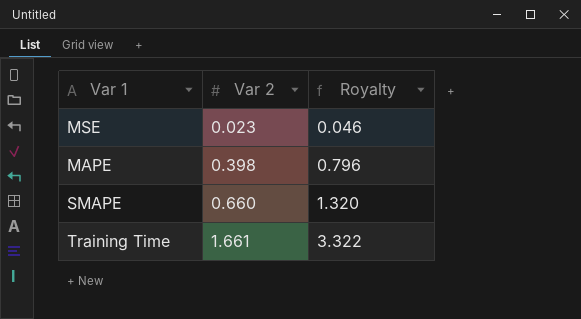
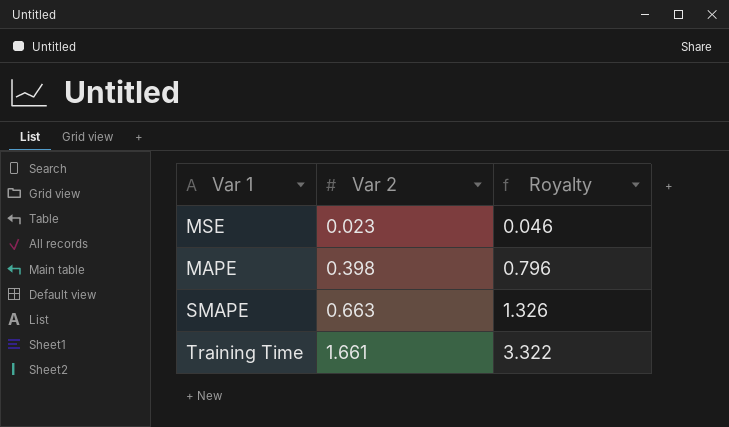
SMAPE | Var 2: 0.660 -> 0.663
SMAPE | Royalty: 1.320 -> 1.326

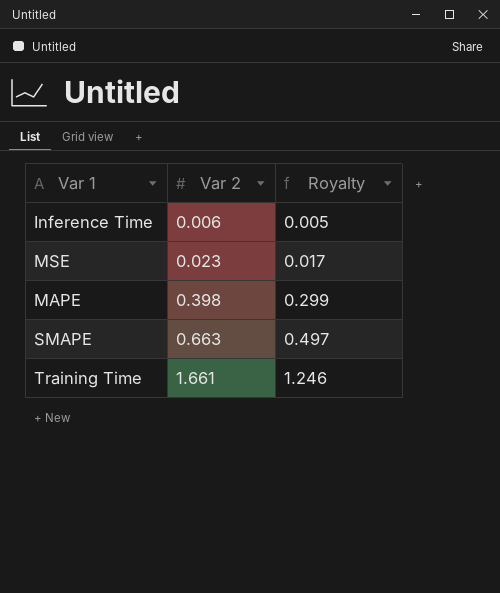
column Royalty | formula: [Var 2] * 2 -> [Var 2] * 0.75
row Inference Time: none -> 0.006 | 0.005

